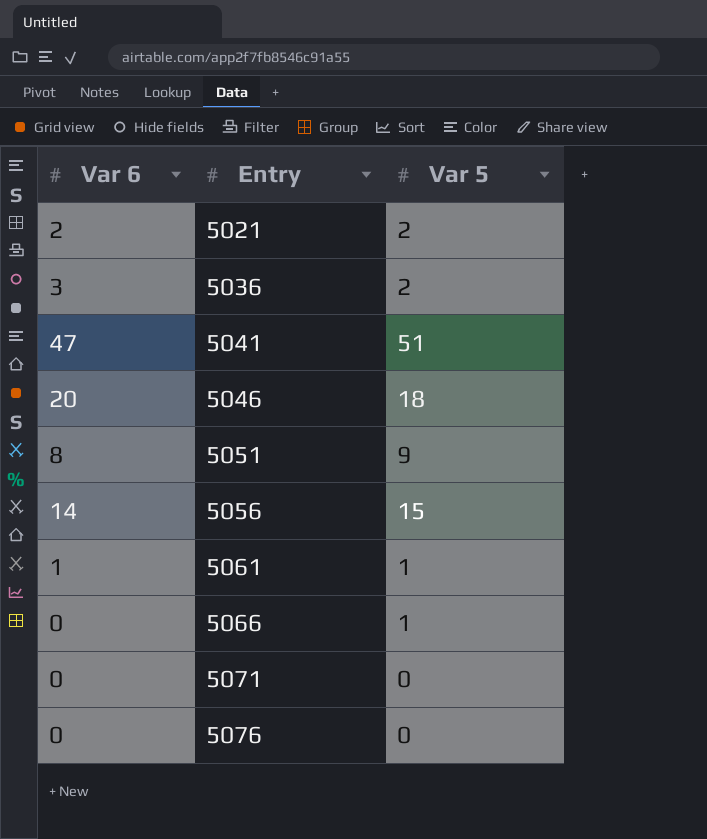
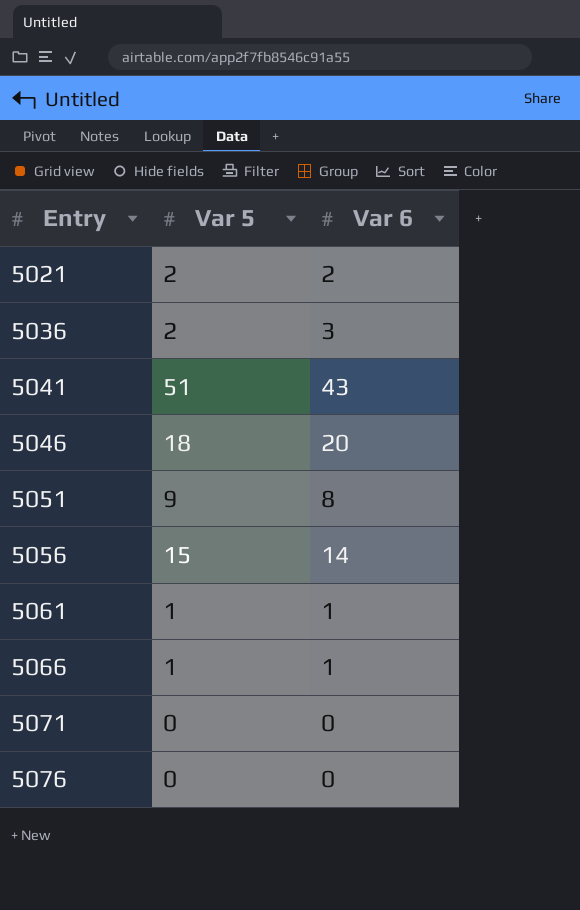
column Var 6 | position: 1 -> 3
5041 | Var 6: 47 -> 43
5066 | Var 6: 0 -> 1

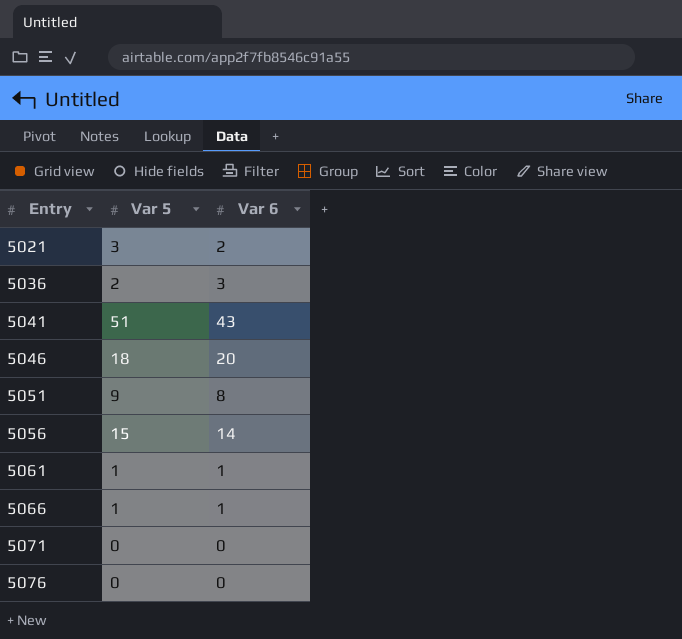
5021 | Var 5: 2 -> 3

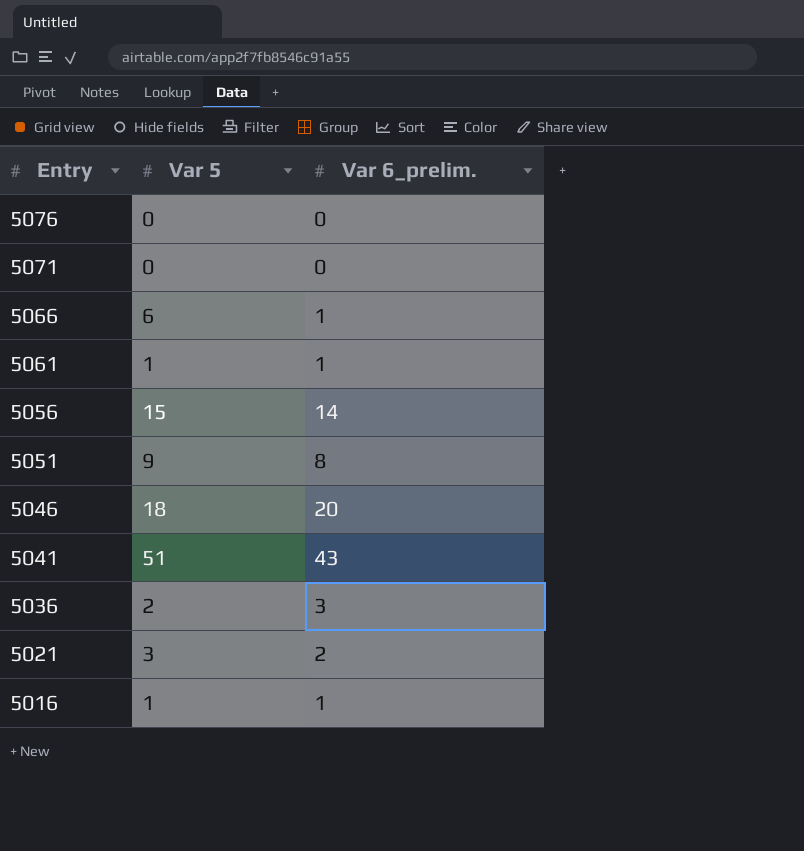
row order: Entry ascending -> Entry descending
column name: Var 6 -> Var 6_prelim.
5066 | Var 5: 1 -> 6
row 5016: none -> 1 | 1

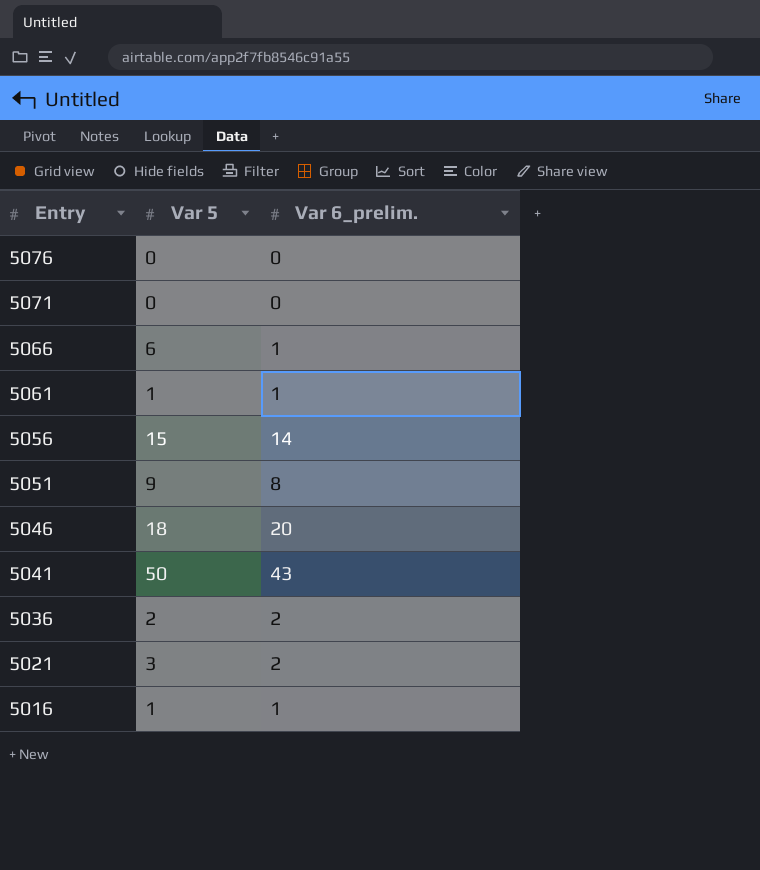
5041 | Var 5: 51 -> 50
5036 | Var 6_prelim.: 3 -> 2

